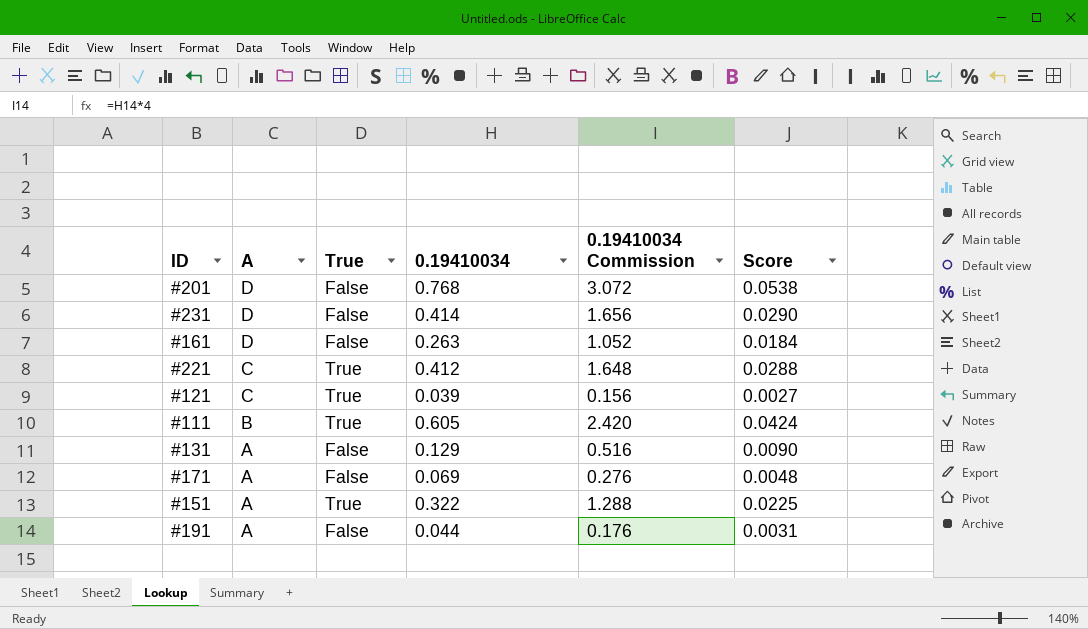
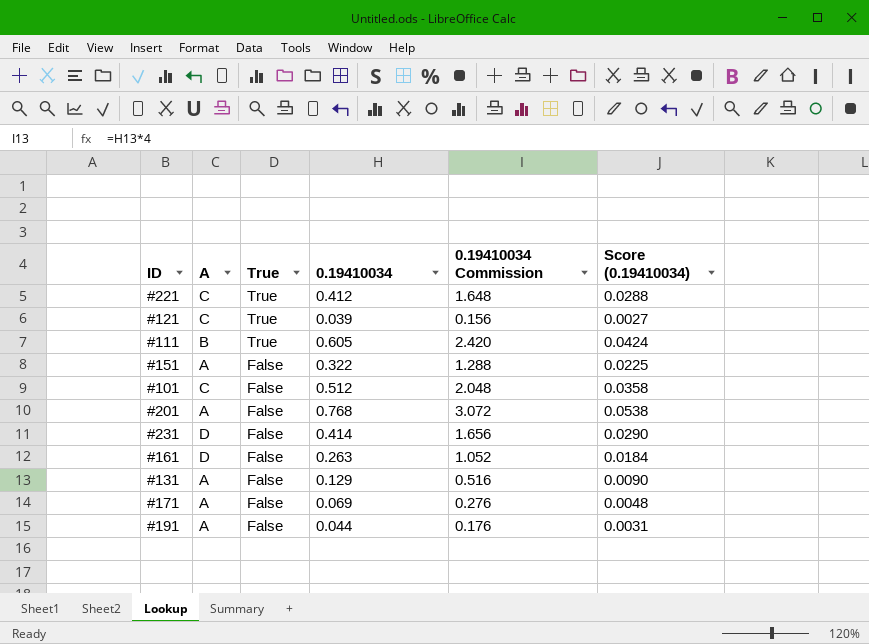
row order: A descending -> True descending
column name: Score -> Score (0.19410034)
#151 | True: True -> False
row #101: none -> C | False | 0.512 | 2.048 | 0.0358
#201 | A: D -> A

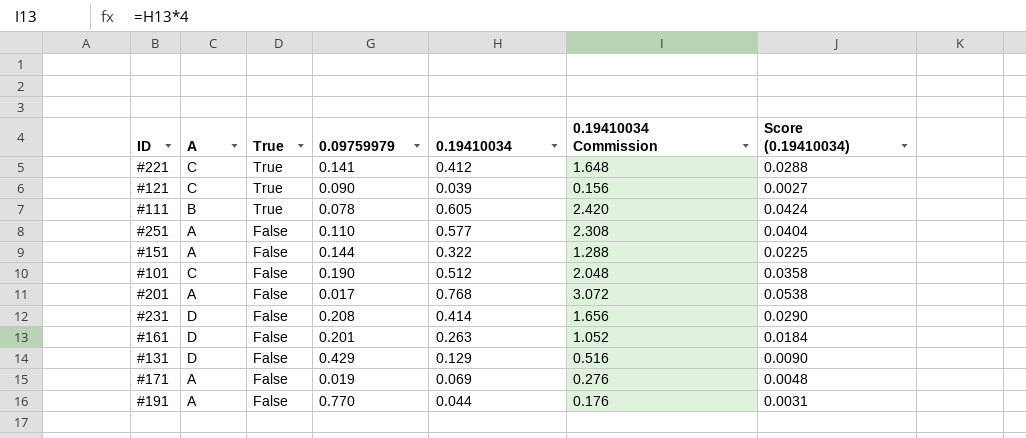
column 0.09759979 | position: none -> 4
row #251: none -> A | False | 0.110 | 0.577 | 2.308 | 0.0404
#131 | A: A -> D

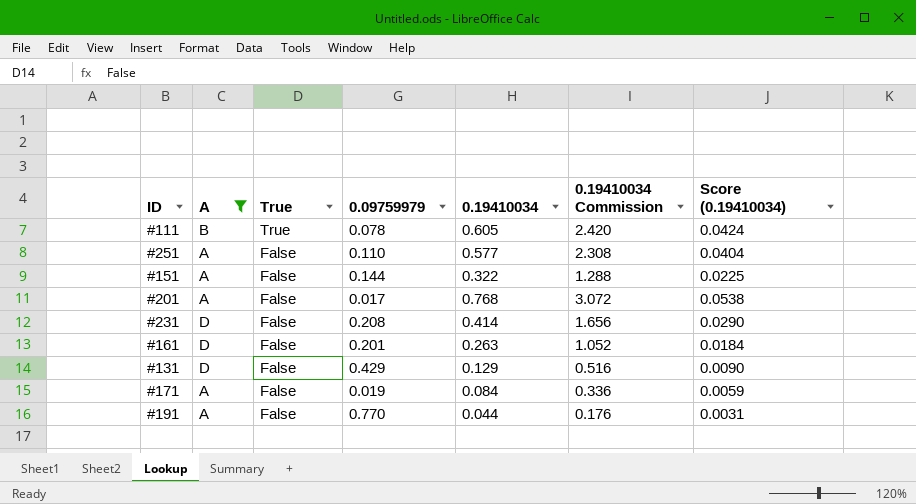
filter: none -> A != C
#171 | 0.19410034: 0.069 -> 0.084
#171 | 0.19410034 Commission: 0.276 -> 0.336
#171 | Score (0.19410034): 0.0048 -> 0.0059

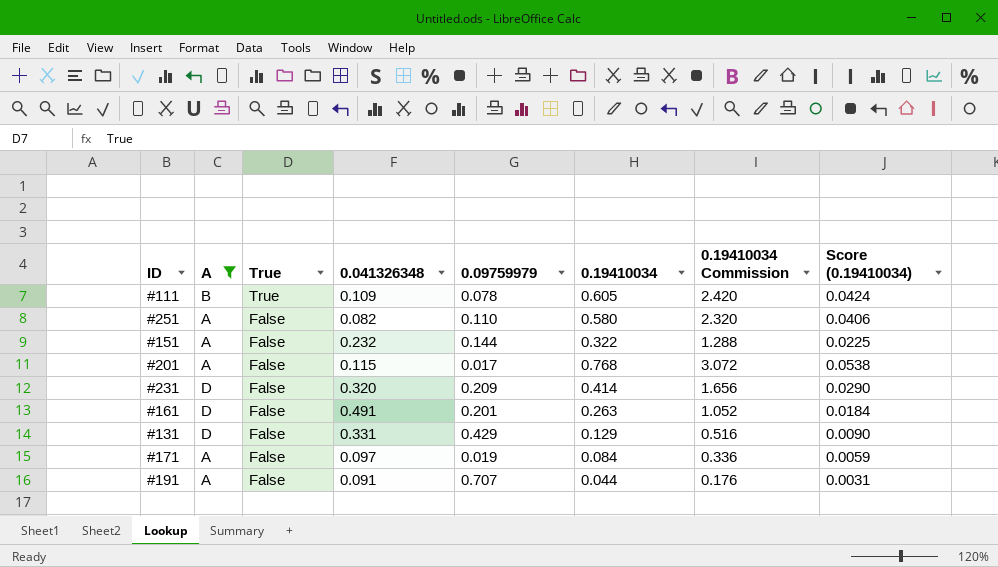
column 0.041326348 | position: none -> 4
#251 | 0.19410034: 0.577 -> 0.580
#251 | 0.19410034 Commission: 2.308 -> 2.320
#251 | Score (0.19410034): 0.0404 -> 0.0406
#231 | 0.09759979: 0.208 -> 0.209
#191 | 0.09759979: 0.770 -> 0.707

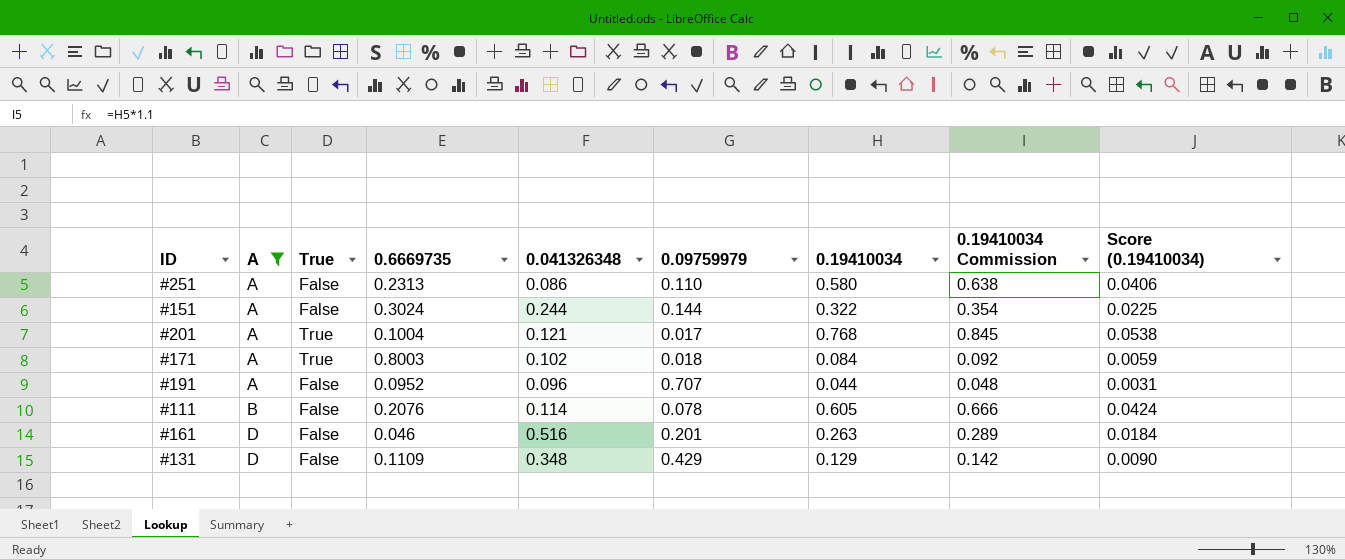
row order: True descending -> A ascending
column 0.6669735 | position: none -> 4
column 0.19410034 Commission | formula: [0.19410034] * 4 -> [0.19410034] * 1.1
row #231: D | False | 0.320 | 0.209 | 0.414 | 1.656 | 0.0290 -> none
#251 | 0.041326348: 0.082 -> 0.086
#151 | 0.041326348: 0.232 -> 0.244
#201 | True: False -> True
#201 | 0.041326348: 0.115 -> 0.121
#171 | True: False -> True
#171 | 0.041326348: 0.097 -> 0.102
#171 | 0.09759979: 0.019 -> 0.018
#191 | 0.041326348: 0.091 -> 0.096
#111 | True: True -> False
#111 | 0.041326348: 0.109 -> 0.114
#161 | 0.041326348: 0.491 -> 0.516
#131 | 0.041326348: 0.331 -> 0.348

